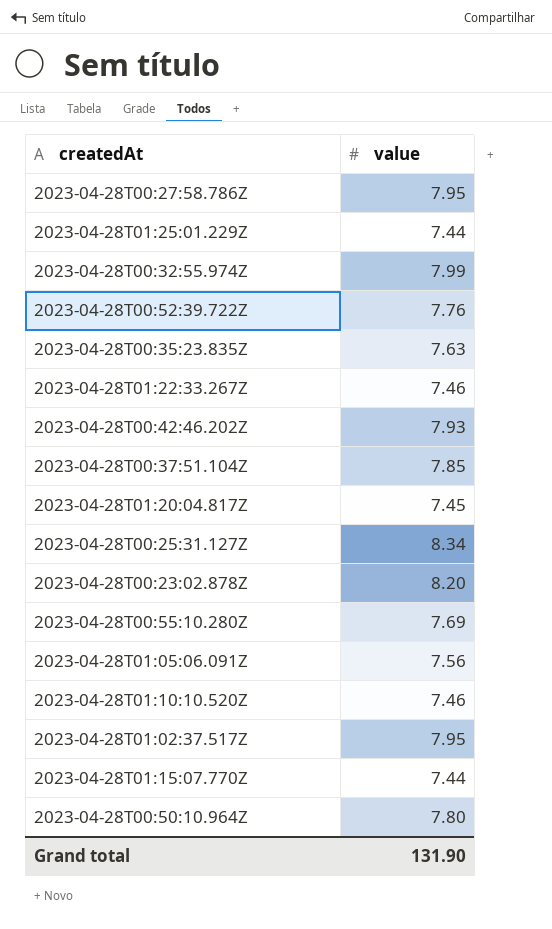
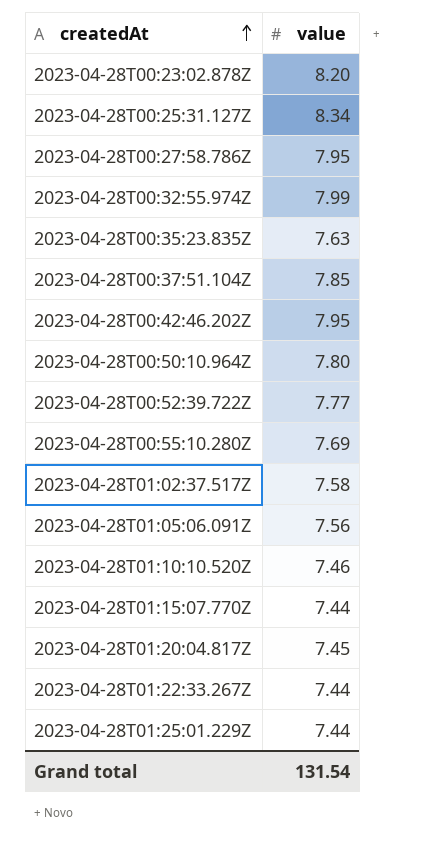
row order: none -> createdAt ascending
2023-04-28T00:42:46.202Z | value: 7.93 -> 7.95
2023-04-28T00:52:39.722Z | value: 7.76 -> 7.77
2023-04-28T01:02:37.517Z | value: 7.95 -> 7.58
2023-04-28T01:22:33.267Z | value: 7.46 -> 7.44
Grand total | value: 131.90 -> 131.54

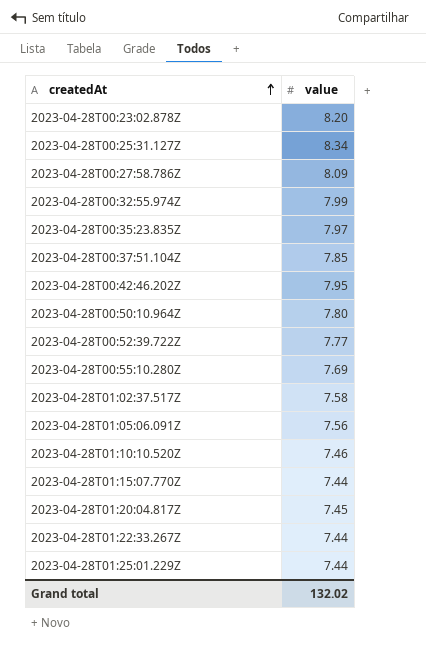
2023-04-28T00:27:58.786Z | value: 7.95 -> 8.09
2023-04-28T00:35:23.835Z | value: 7.63 -> 7.97
Grand total | value: 131.54 -> 132.02

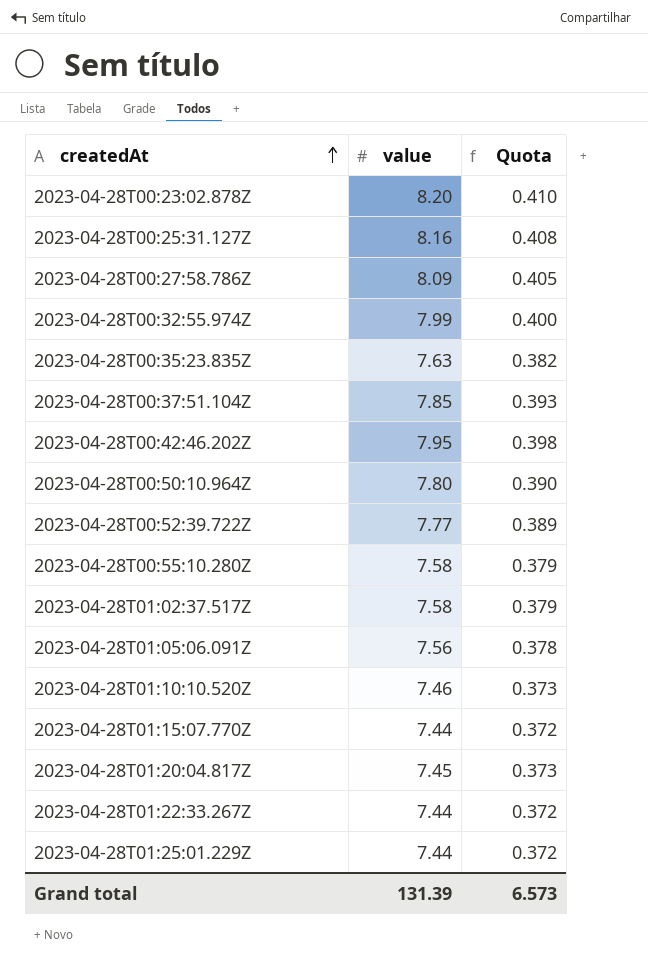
column Quota | formula: none -> [value] * 0.05
2023-04-28T00:25:31.127Z | value: 8.34 -> 8.16
2023-04-28T00:35:23.835Z | value: 7.97 -> 7.63
2023-04-28T00:55:10.280Z | value: 7.69 -> 7.58
Grand total | value: 132.02 -> 131.39

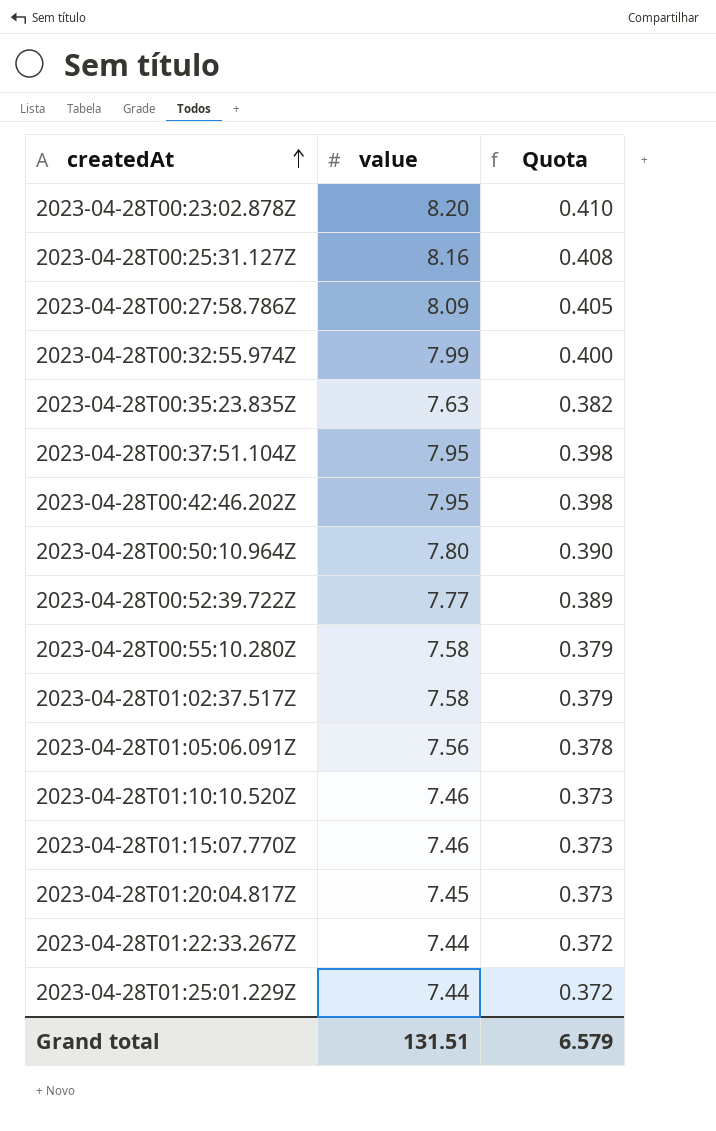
2023-04-28T00:37:51.104Z | value: 7.85 -> 7.95
2023-04-28T00:37:51.104Z | Quota: 0.393 -> 0.398
2023-04-28T01:15:07.770Z | value: 7.44 -> 7.46
2023-04-28T01:15:07.770Z | Quota: 0.372 -> 0.373
Grand total | value: 131.39 -> 131.51
Grand total | Quota: 6.573 -> 6.579

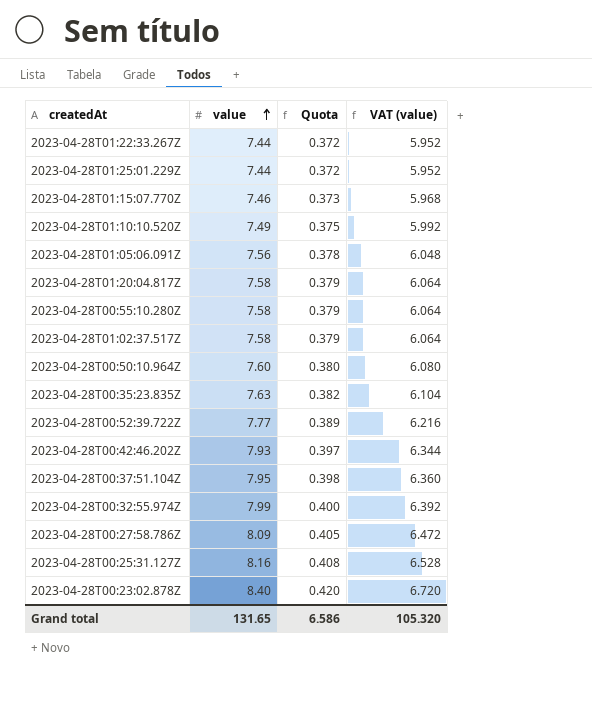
row order: createdAt ascending -> value ascending
column VAT (value) | formula: none -> [value] * 0.8
2023-04-28T01:10:10.520Z | value: 7.46 -> 7.49
2023-04-28T01:10:10.520Z | Quota: 0.373 -> 0.375
2023-04-28T01:20:04.817Z | value: 7.45 -> 7.58
2023-04-28T01:20:04.817Z | Quota: 0.373 -> 0.379
2023-04-28T00:50:10.964Z | value: 7.80 -> 7.60
2023-04-28T00:50:10.964Z | Quota: 0.390 -> 0.380
2023-04-28T00:42:46.202Z | value: 7.95 -> 7.93
2023-04-28T00:42:46.202Z | Quota: 0.398 -> 0.397
2023-04-28T00:23:02.878Z | value: 8.20 -> 8.40
2023-04-28T00:23:02.878Z | Quota: 0.410 -> 0.420
Grand total | value: 131.51 -> 131.65
Grand total | Quota: 6.579 -> 6.586

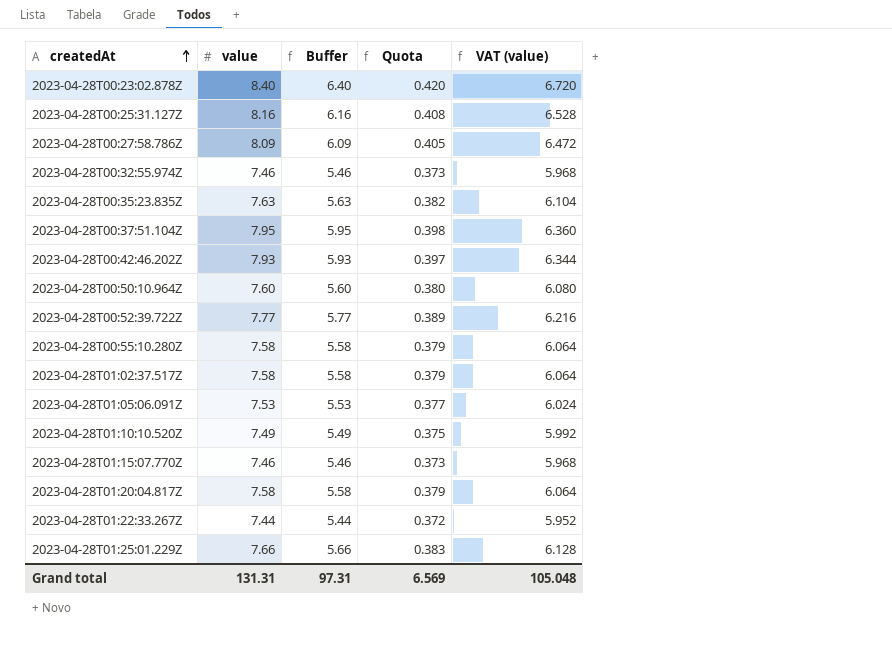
row order: value ascending -> createdAt ascending
column Buffer | formula: none -> [value] - 2
2023-04-28T00:32:55.974Z | value: 7.99 -> 7.46
2023-04-28T00:32:55.974Z | Quota: 0.400 -> 0.373
2023-04-28T00:32:55.974Z | VAT (value): 6.392 -> 5.968
2023-04-28T01:05:06.091Z | value: 7.56 -> 7.53
2023-04-28T01:05:06.091Z | Quota: 0.378 -> 0.377
2023-04-28T01:05:06.091Z | VAT (value): 6.048 -> 6.024
2023-04-28T01:25:01.229Z | value: 7.44 -> 7.66
2023-04-28T01:25:01.229Z | Quota: 0.372 -> 0.383
2023-04-28T01:25:01.229Z | VAT (value): 5.952 -> 6.128
Grand total | value: 131.65 -> 131.31
Grand total | Quota: 6.586 -> 6.569
Grand total | VAT (value): 105.320 -> 105.048

